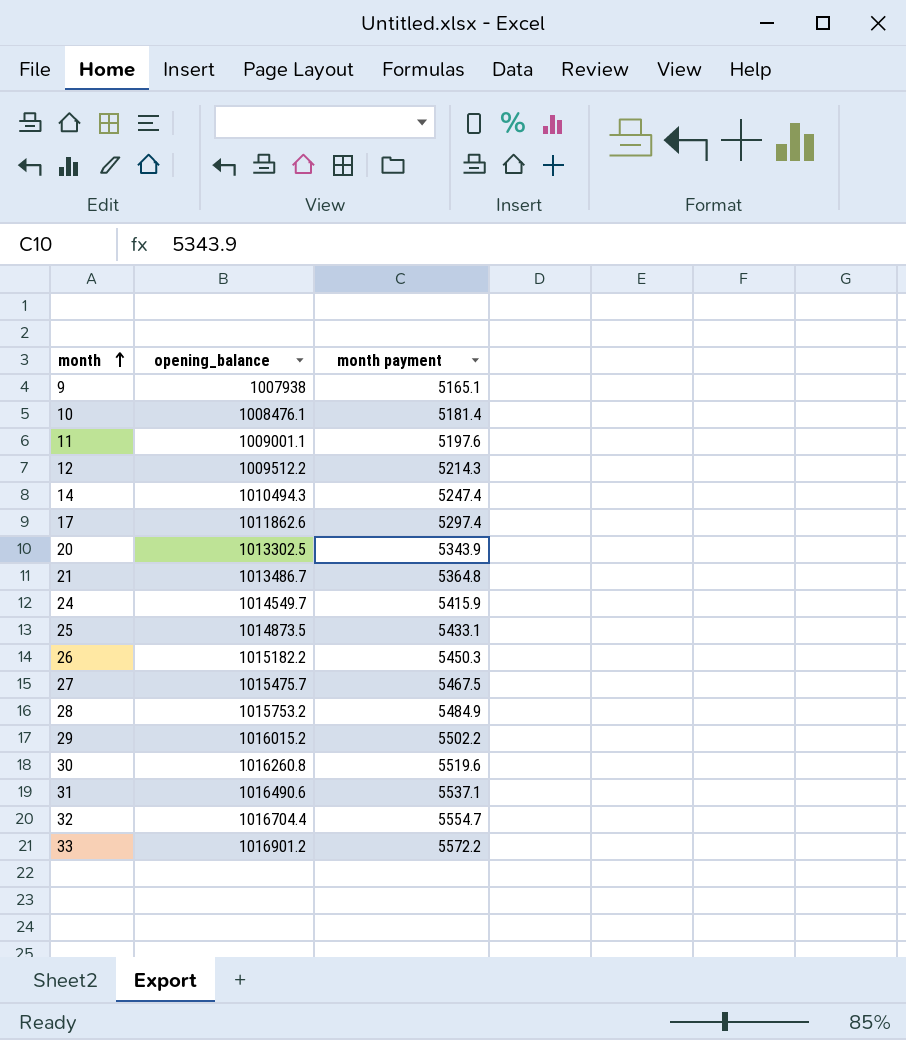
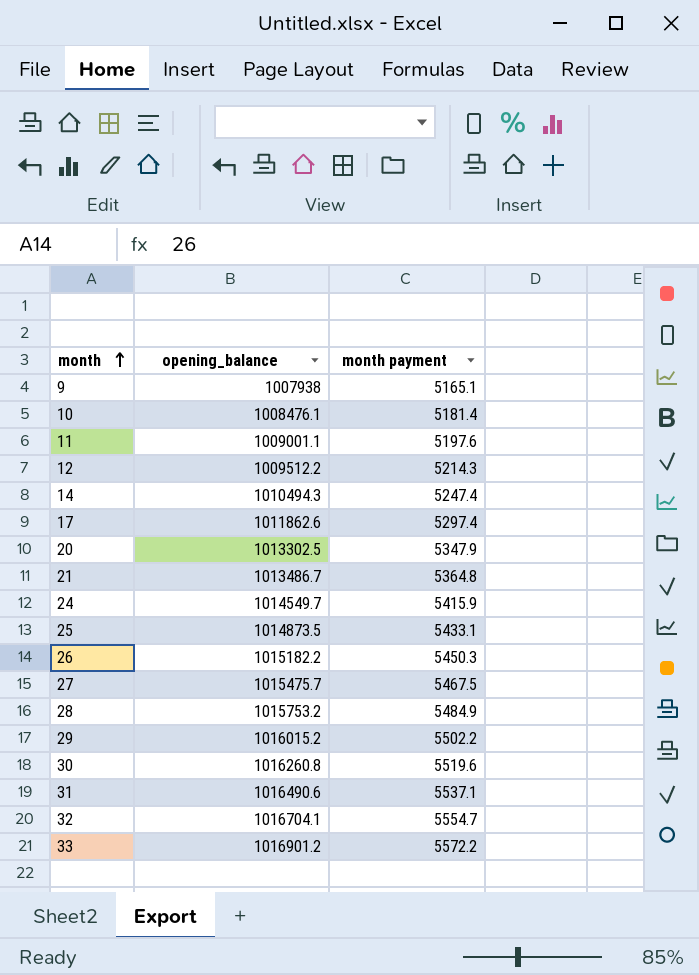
20 | month payment: 5343.9 -> 5347.9
32 | opening_balance: 1016704.4 -> 1016704.1

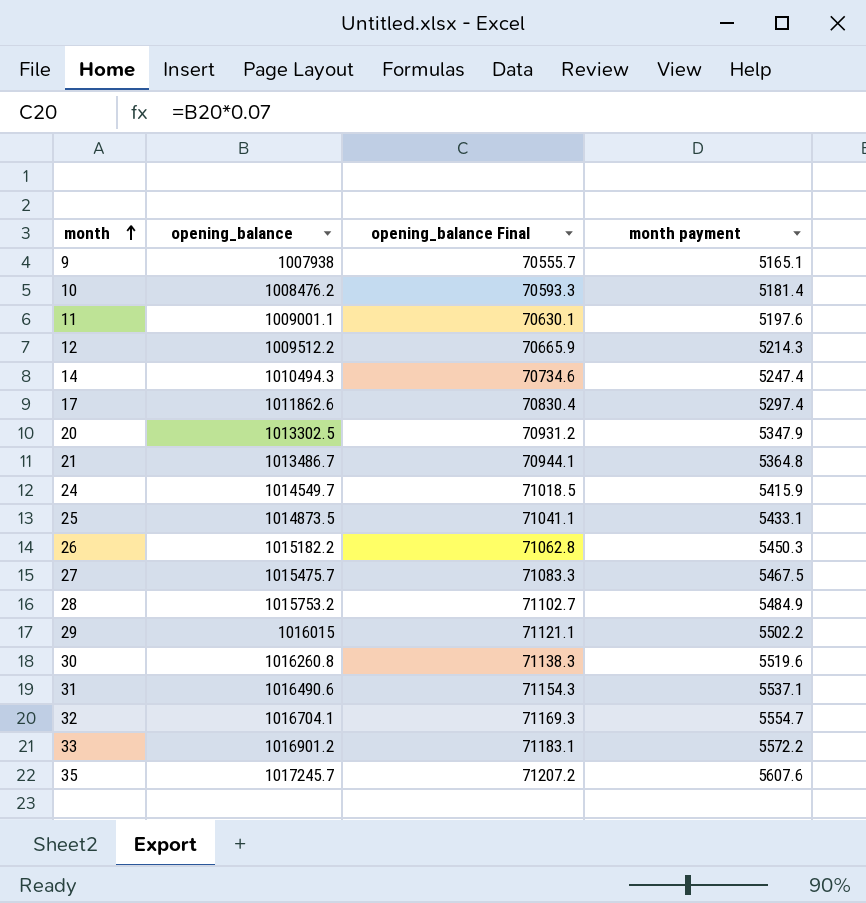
column opening_balance Final | formula: none -> [opening_balance] * 0.07
10 | opening_balance: 1008476.1 -> 1008476.2
29 | opening_balance: 1016015.2 -> 1016015
row 35: none -> 1017245.7 | 71207.2 | 5607.6

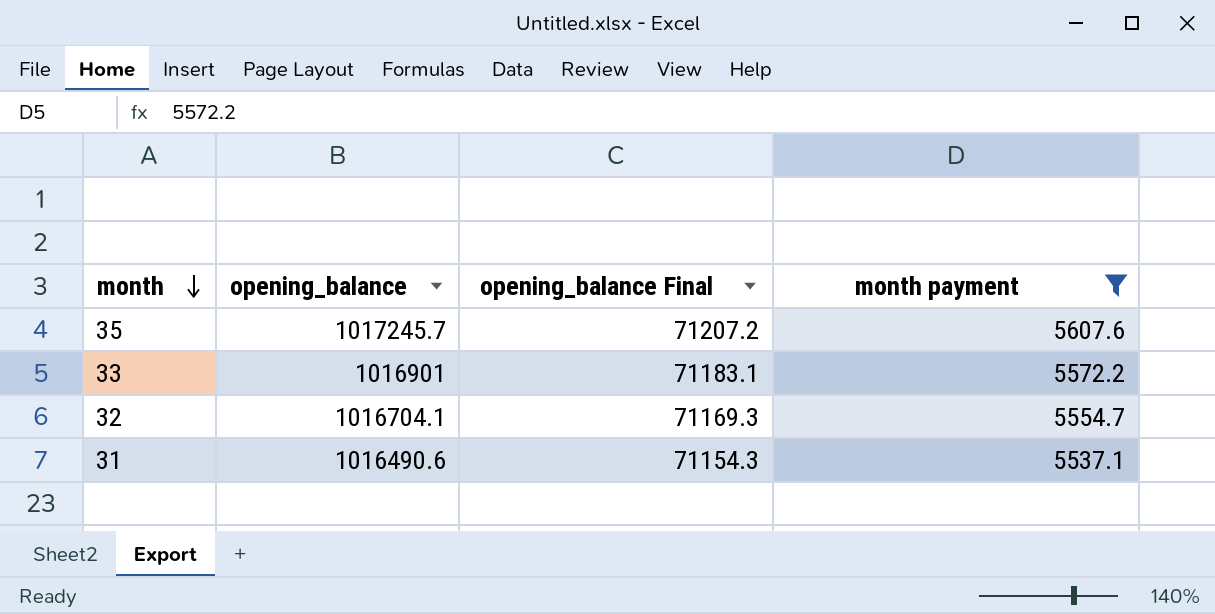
filter: none -> month payment >= 5537.1
row order: month ascending -> month descending
33 | opening_balance: 1016901.2 -> 1016901

